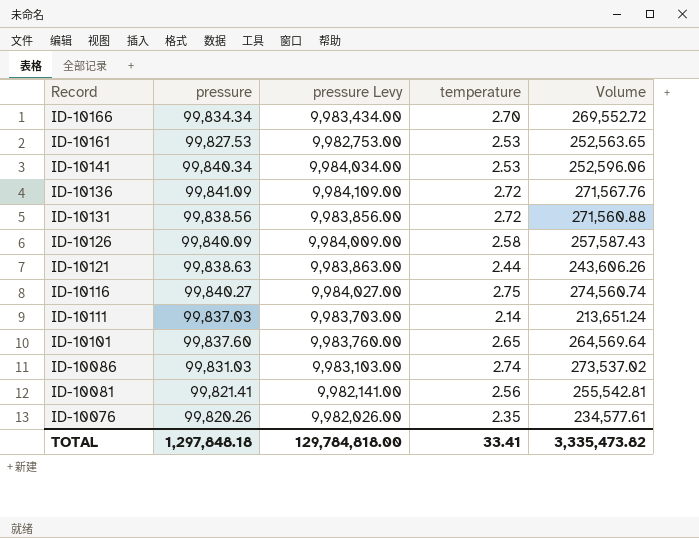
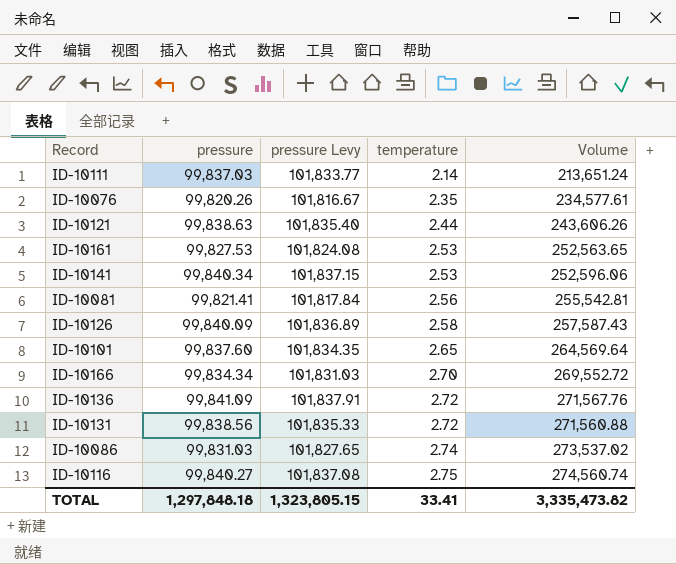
row order: Record descending -> temperature ascending
column pressure Levy | formula: [pressure] * 100 -> [pressure] * 1.02
TOTAL | pressure Levy: 129,784,818.00 -> 1,323,805.15

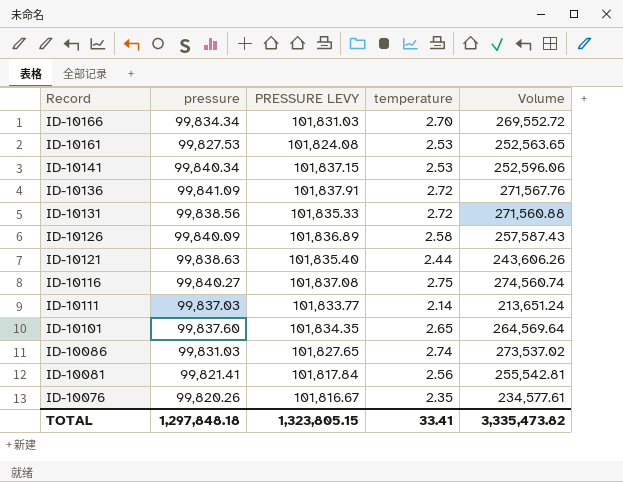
row order: temperature ascending -> Record descending
column name: pressure Levy -> PRESSURE LEVY

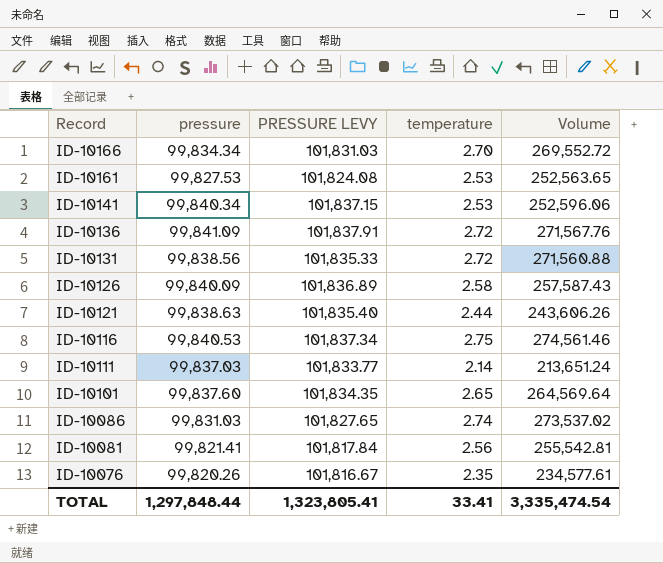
ID-10116 | pressure: 99,840.27 -> 99,840.53
ID-10116 | PRESSURE LEVY: 101,837.08 -> 101,837.34
ID-10116 | Volume: 274,560.74 -> 274,561.46
TOTAL | pressure: 1,297,848.18 -> 1,297,848.44
TOTAL | PRESSURE LEVY: 1,323,805.15 -> 1,323,805.41
TOTAL | Volume: 3,335,473.82 -> 3,335,474.54

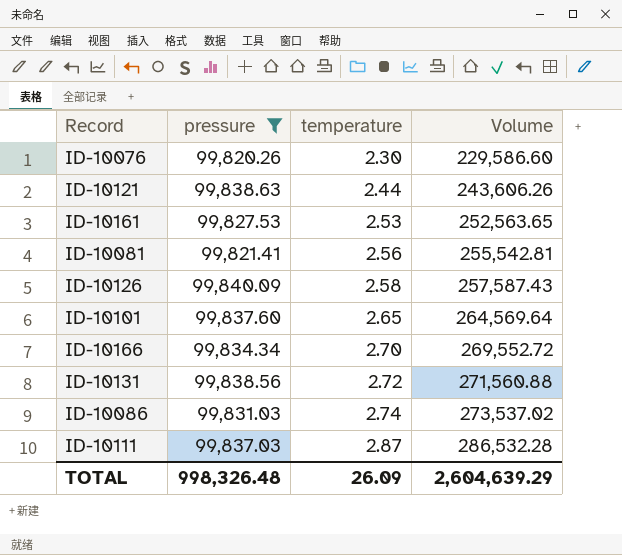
filter: none -> pressure <= 99,840.09
row order: Record descending -> temperature ascending
column PRESSURE LEVY | formula: [pressure] * 1.02 -> none
ID-10076 | temperature: 2.35 -> 2.30
ID-10076 | Volume: 234,577.61 -> 229,586.60
ID-10111 | temperature: 2.14 -> 2.87
ID-10111 | Volume: 213,651.24 -> 286,532.28
TOTAL | pressure: 1,297,848.44 -> 998,326.48
TOTAL | temperature: 33.41 -> 26.09
TOTAL | Volume: 3,335,474.54 -> 2,604,639.29

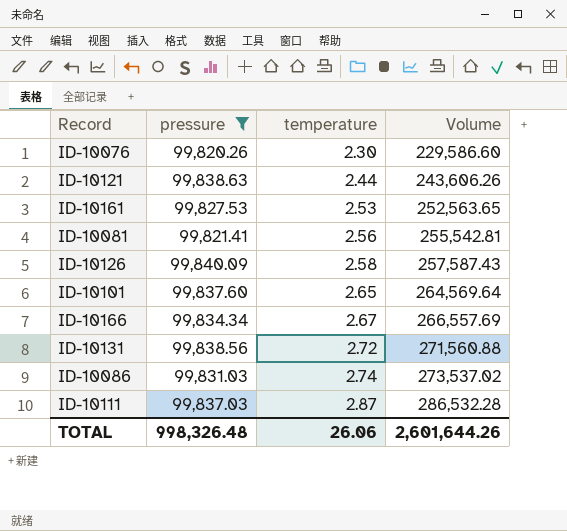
ID-10166 | temperature: 2.70 -> 2.67
ID-10166 | Volume: 269,552.72 -> 266,557.69
TOTAL | temperature: 26.09 -> 26.06
TOTAL | Volume: 2,604,639.29 -> 2,601,644.26

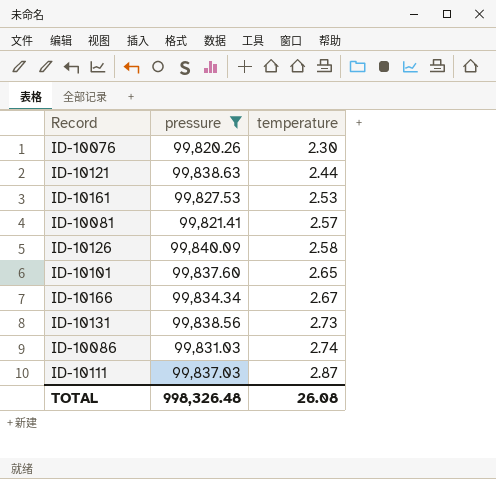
column Volume | formula: [pressure] * [temperature] -> none
ID-10081 | temperature: 2.56 -> 2.57
ID-10131 | temperature: 2.72 -> 2.73
TOTAL | temperature: 26.06 -> 26.08

